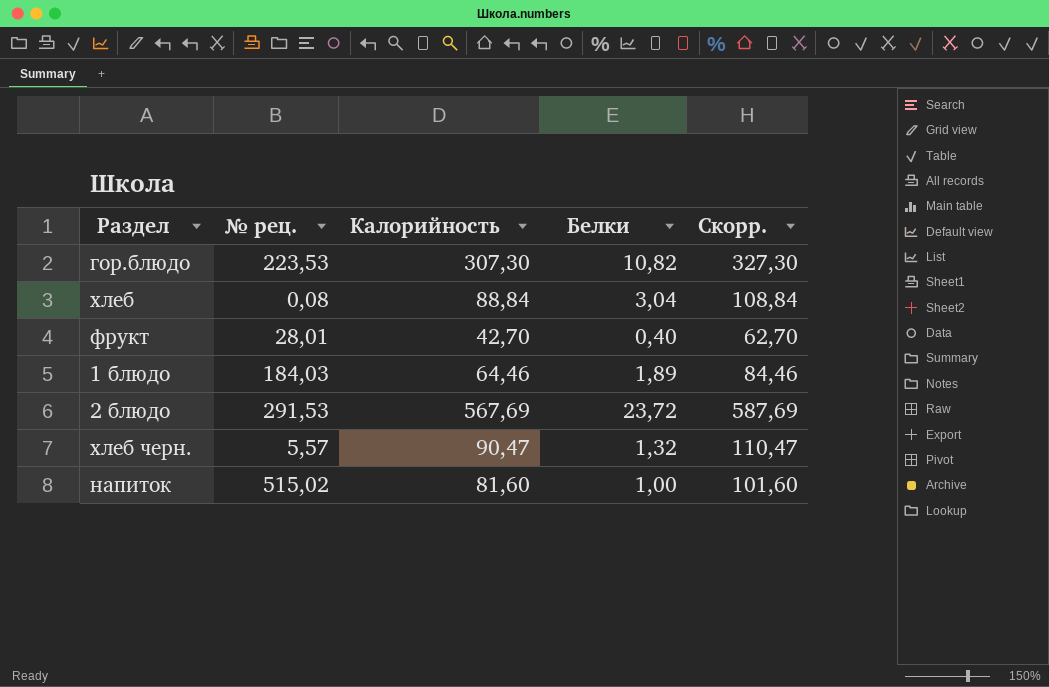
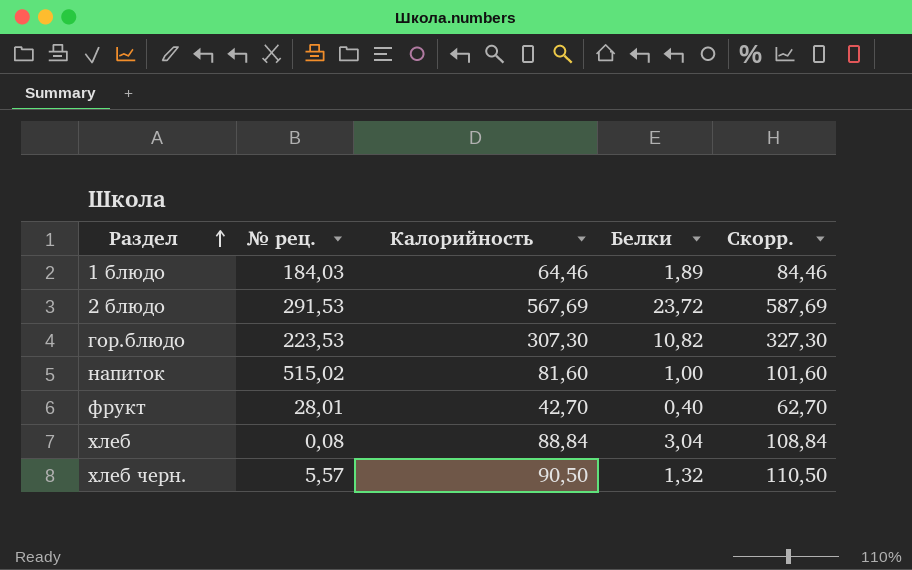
row order: none -> Раздел ascending
хлеб черн. | Калорийность: 90,47 -> 90,50
хлеб черн. | Скорр.: 110,47 -> 110,50

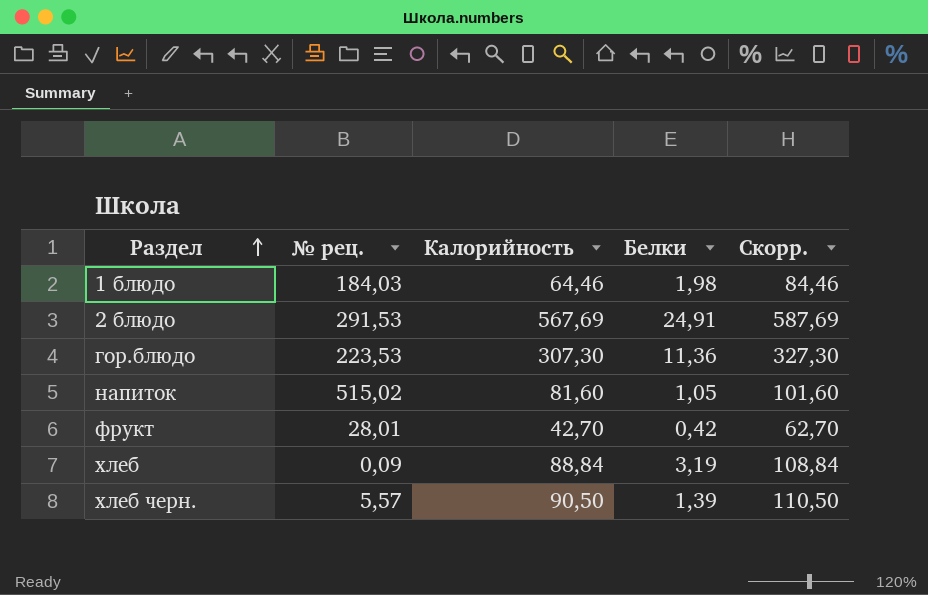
1 блюдо | Белки: 1,89 -> 1,98
2 блюдо | Белки: 23,72 -> 24,91
гор.блюдо | Белки: 10,82 -> 11,36
напиток | Белки: 1,00 -> 1,05
фрукт | Белки: 0,40 -> 0,42
хлеб | № рец.: 0,08 -> 0,09
хлеб | Белки: 3,04 -> 3,19
хлеб черн. | Белки: 1,32 -> 1,39

